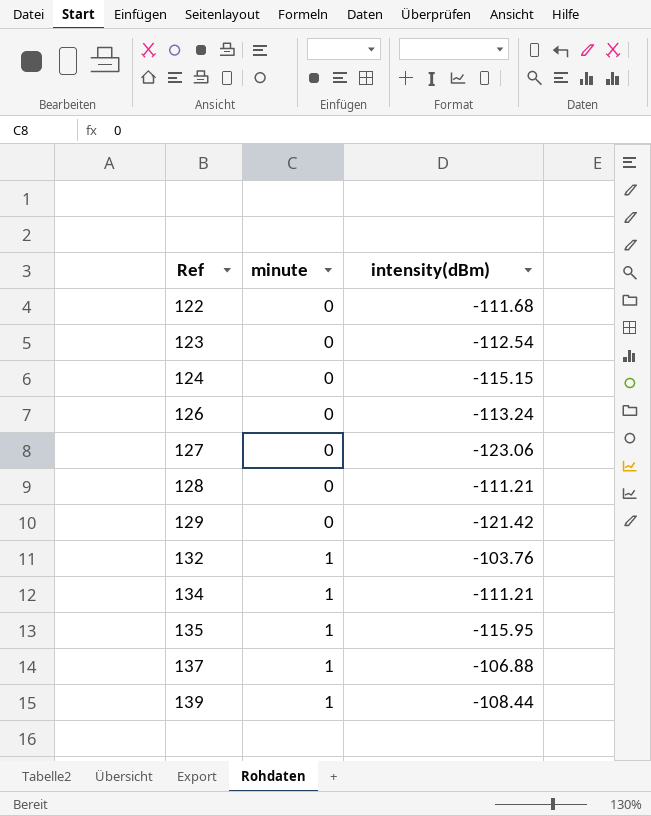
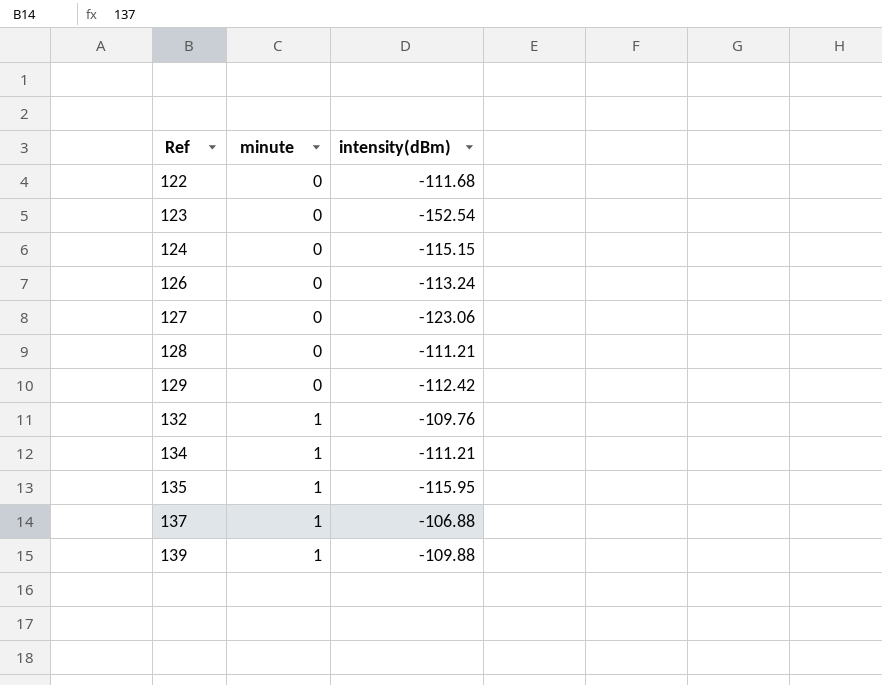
123 | intensity(dBm): -112.54 -> -152.54
129 | intensity(dBm): -121.42 -> -112.42
132 | intensity(dBm): -103.76 -> -109.76
139 | intensity(dBm): -108.44 -> -109.88

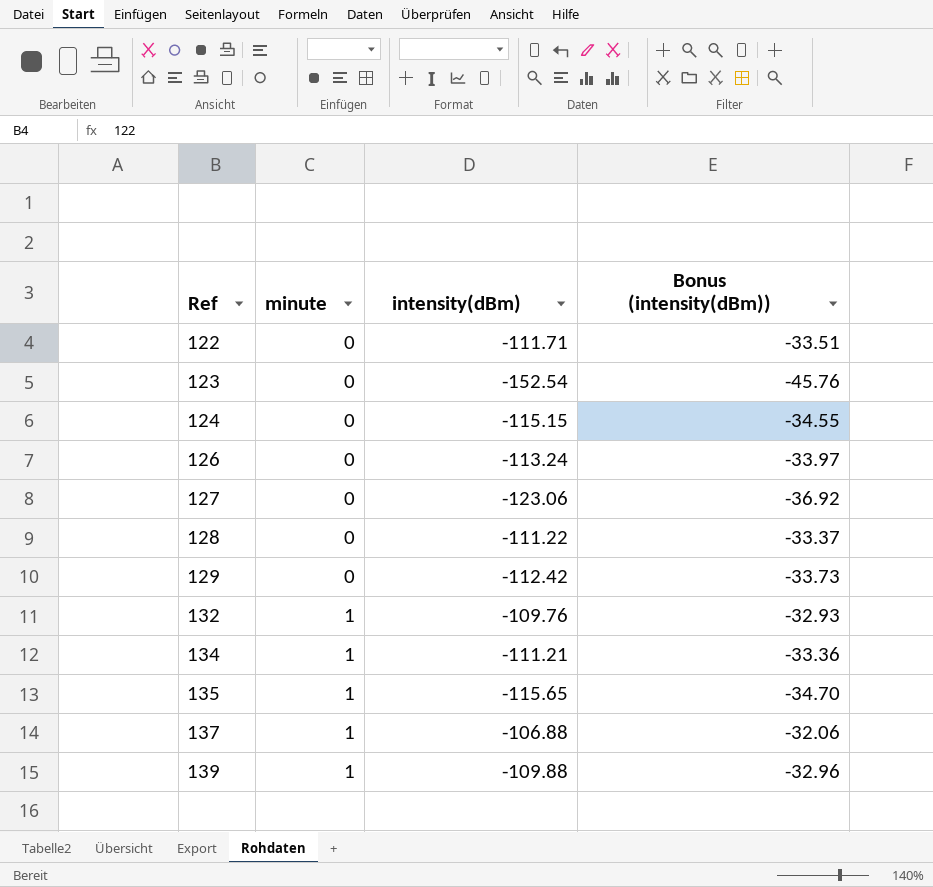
column Bonus (intensity(dBm)) | formula: none -> [intensity(dBm)] * 0.3
122 | intensity(dBm): -111.68 -> -111.71
128 | intensity(dBm): -111.21 -> -111.22
135 | intensity(dBm): -115.95 -> -115.65

